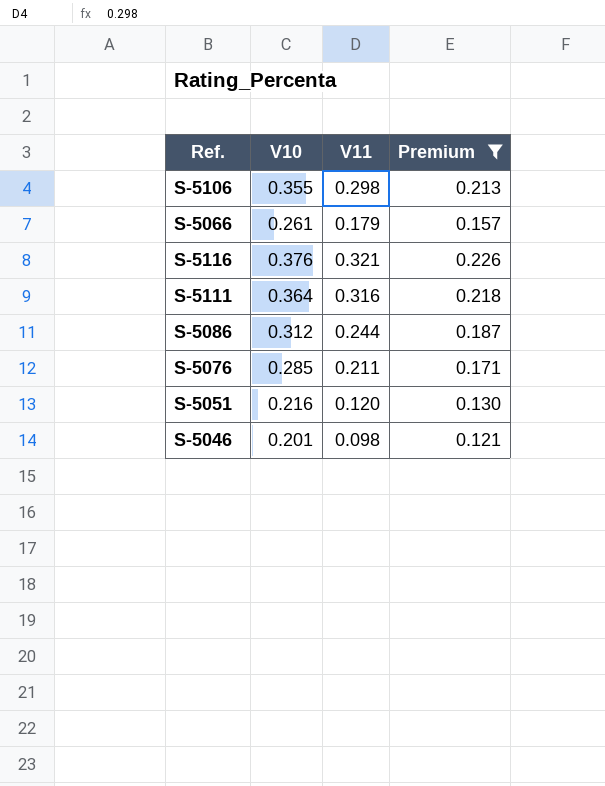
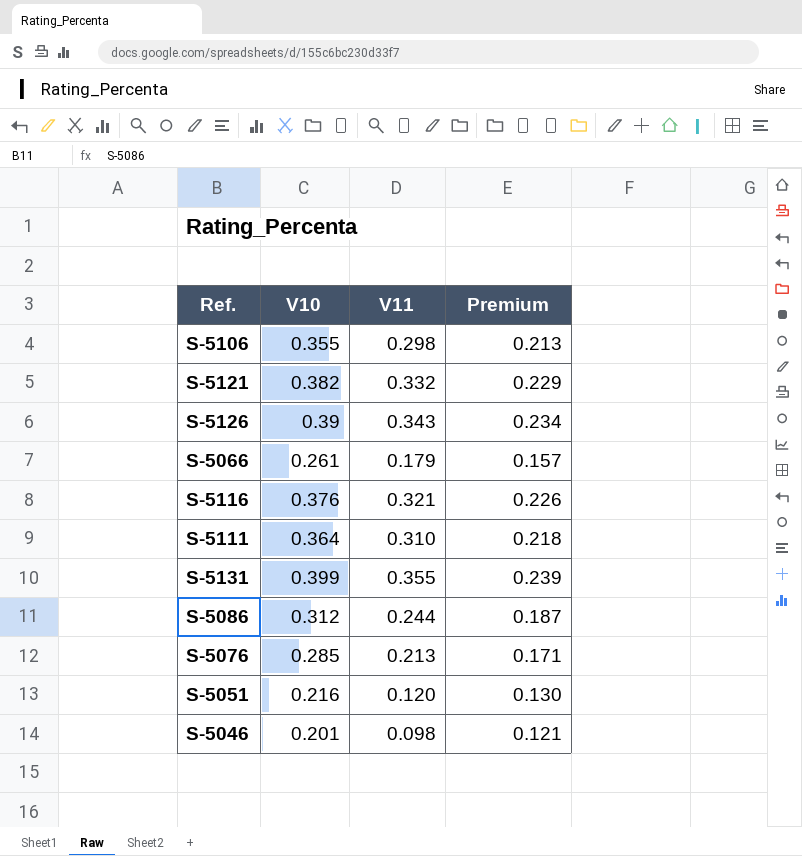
filter: Premium <= 0.226 -> none
S-5111 | V11: 0.316 -> 0.310
S-5076 | V11: 0.211 -> 0.213

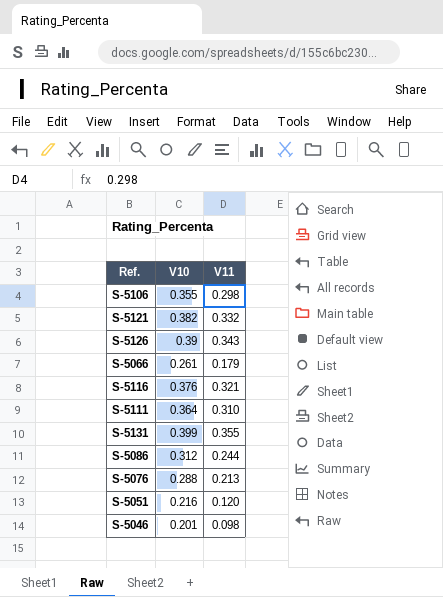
column Premium | formula: [V10] * 0.6 -> none
S-5076 | V10: 0.285 -> 0.288

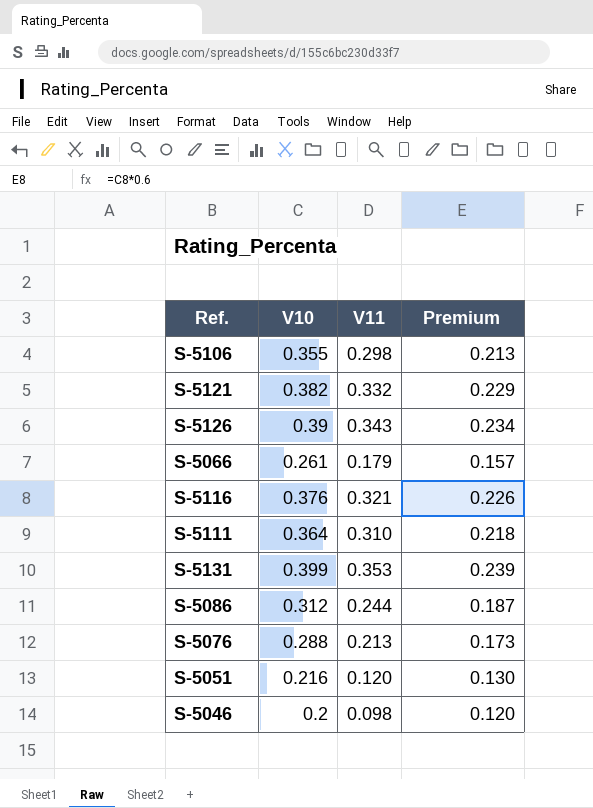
column Premium | formula: none -> [V10] * 0.6
S-5131 | V11: 0.355 -> 0.353
S-5046 | V10: 0.201 -> 0.2

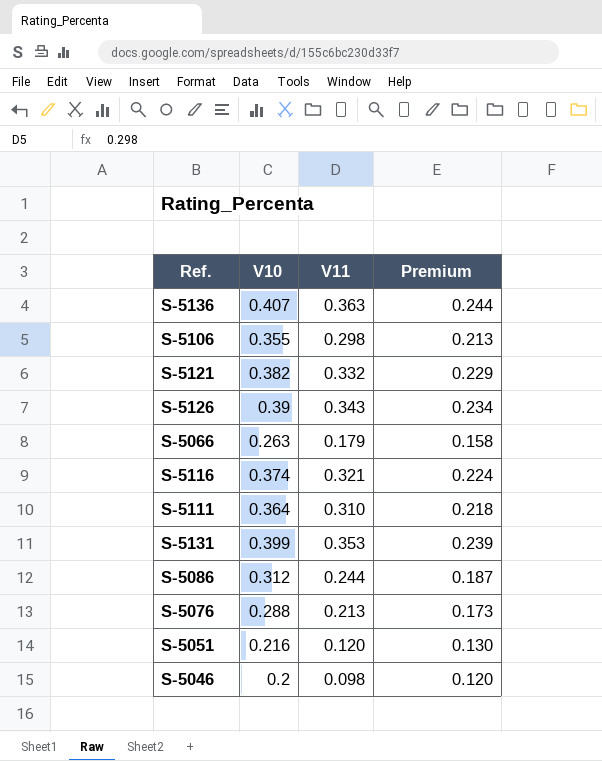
row S-5136: none -> 0.407 | 0.363 | 0.244
S-5066 | V10: 0.261 -> 0.263
S-5066 | Premium: 0.157 -> 0.158
S-5116 | V10: 0.376 -> 0.374
S-5116 | Premium: 0.226 -> 0.224

